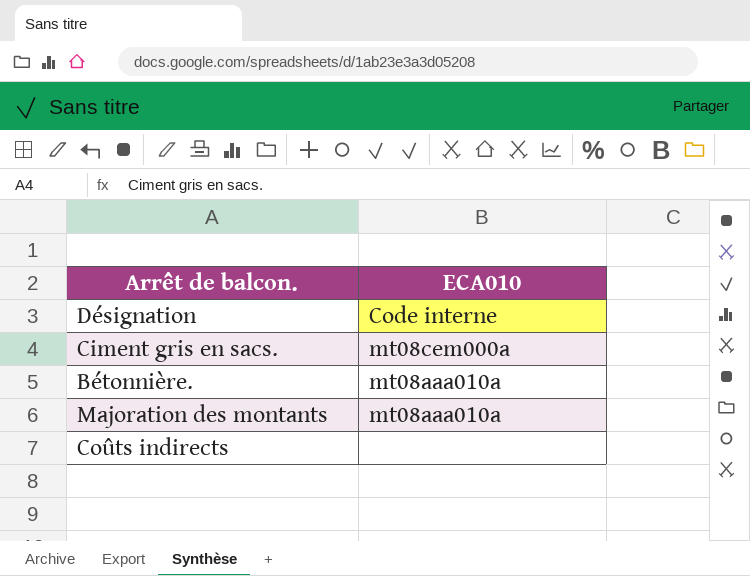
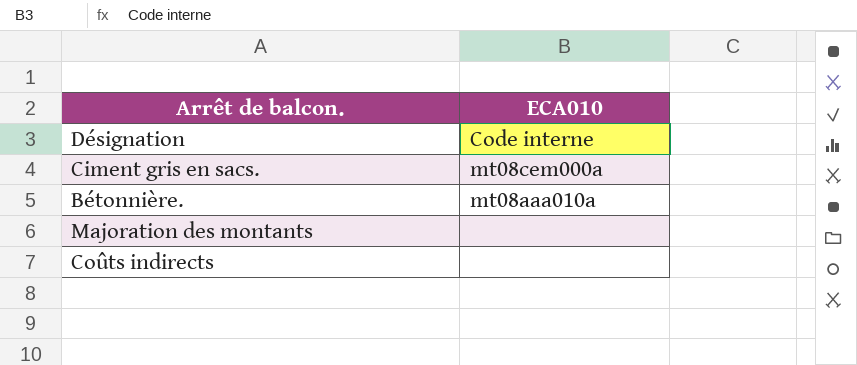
Majoration des montants | ECA010: mt08aaa010a -> none

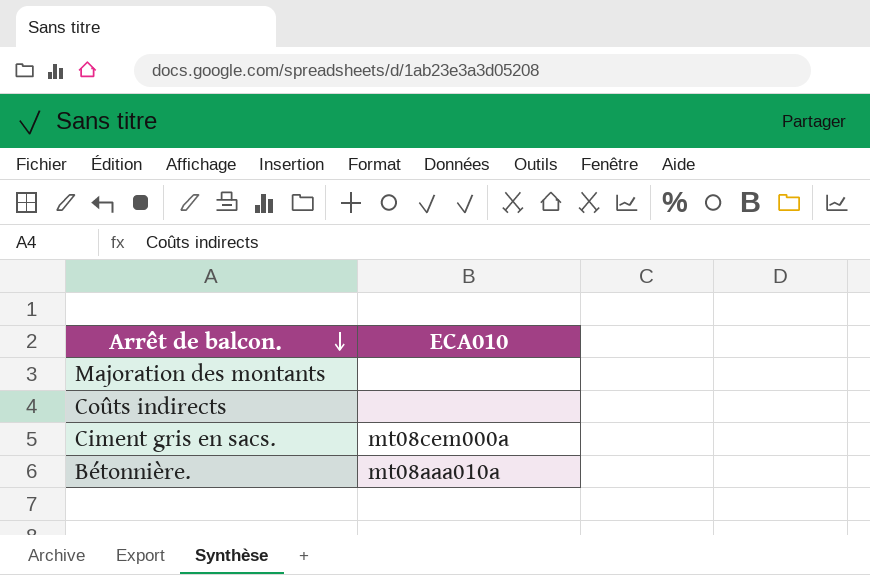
row order: none -> Arrêt de balcon. descending
row Désignation: Code interne -> none

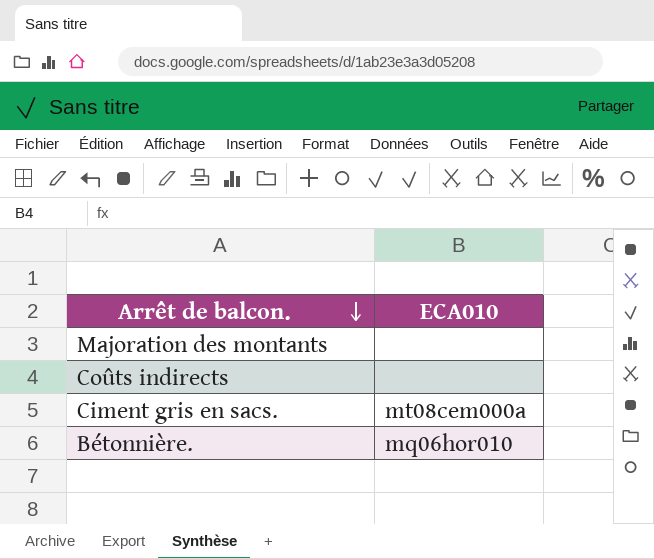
Bétonnière. | ECA010: mt08aaa010a -> mq06hor010

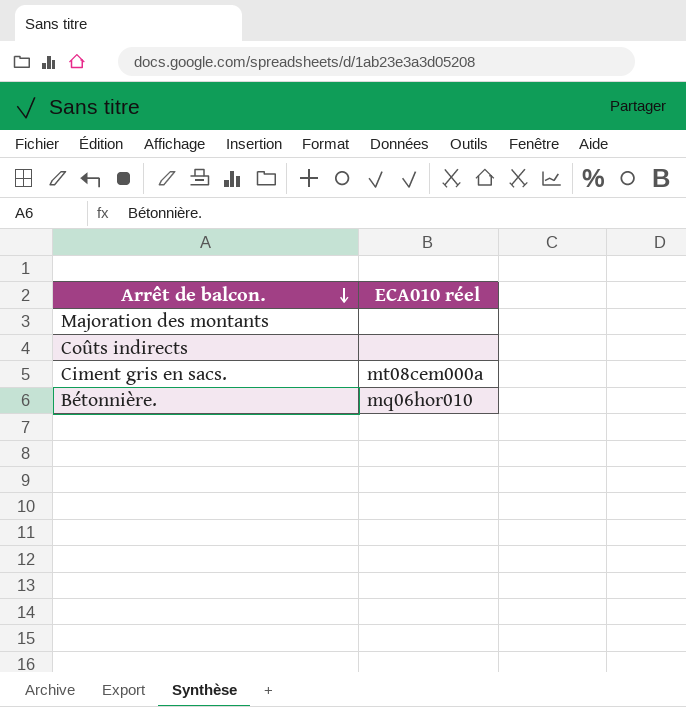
column name: ECA010 -> ECA010 réel

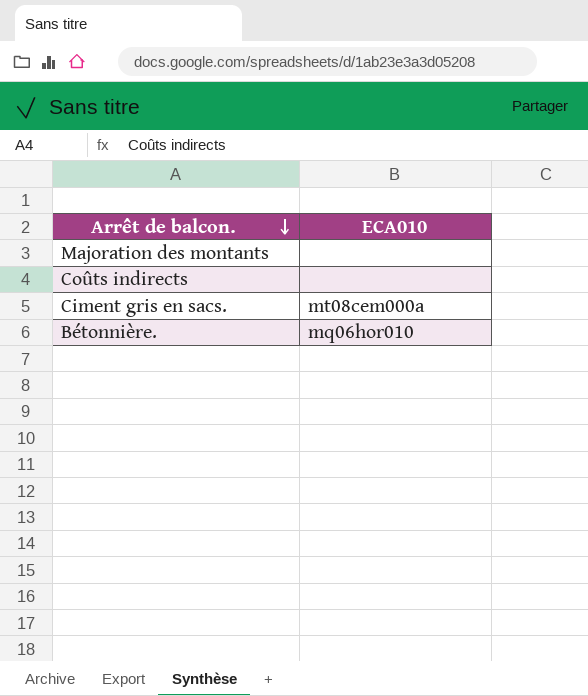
column name: ECA010 réel -> ECA010

